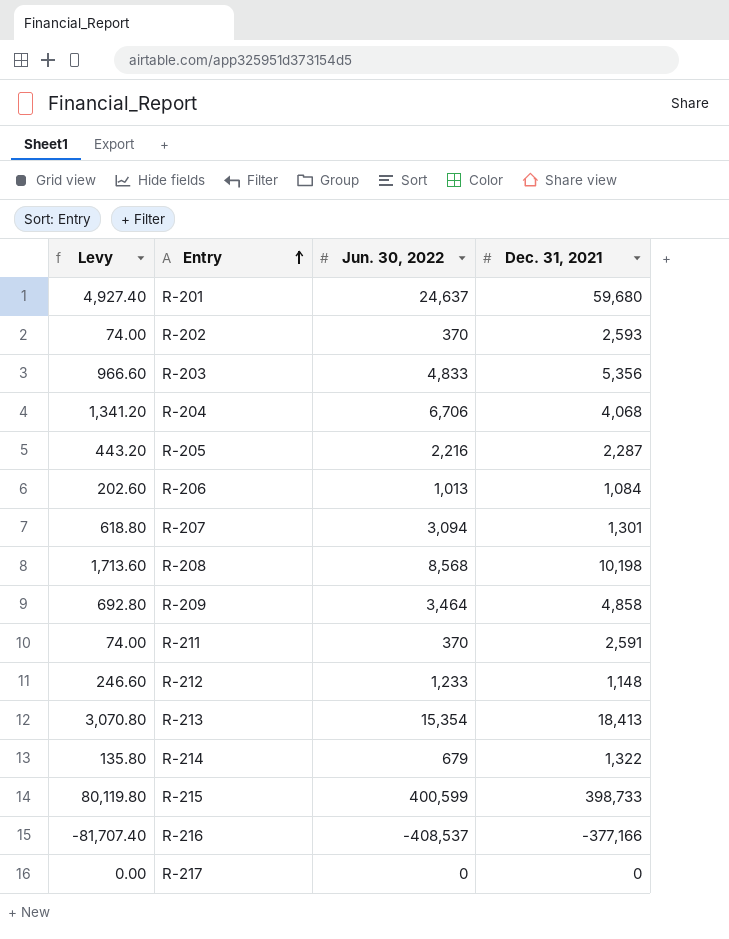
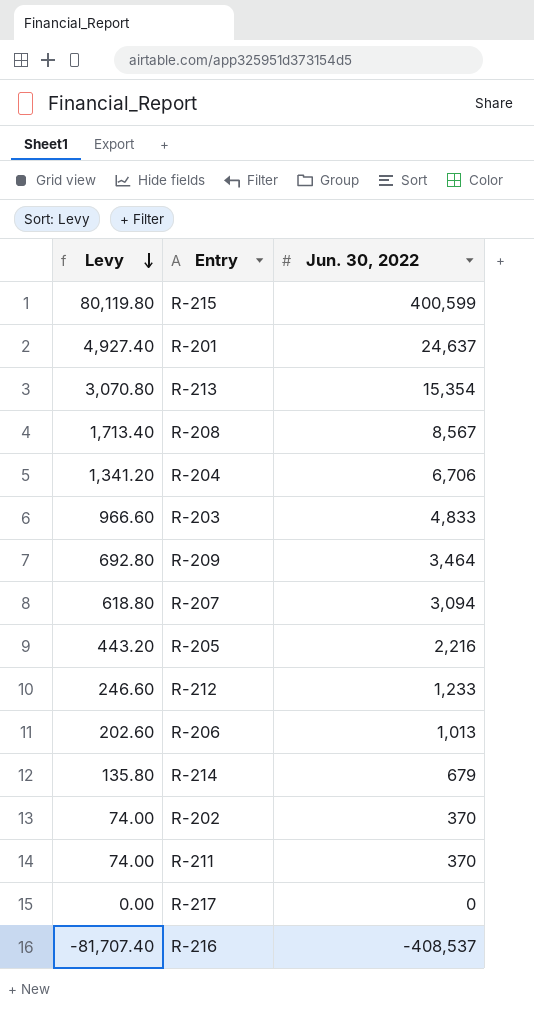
row order: Entry ascending -> Levy descending
column Dec. 31, 2021 | position: 4 -> none
R-208 | Levy: 1,713.60 -> 1,713.40
R-208 | Jun. 30, 2022: 8,568 -> 8,567

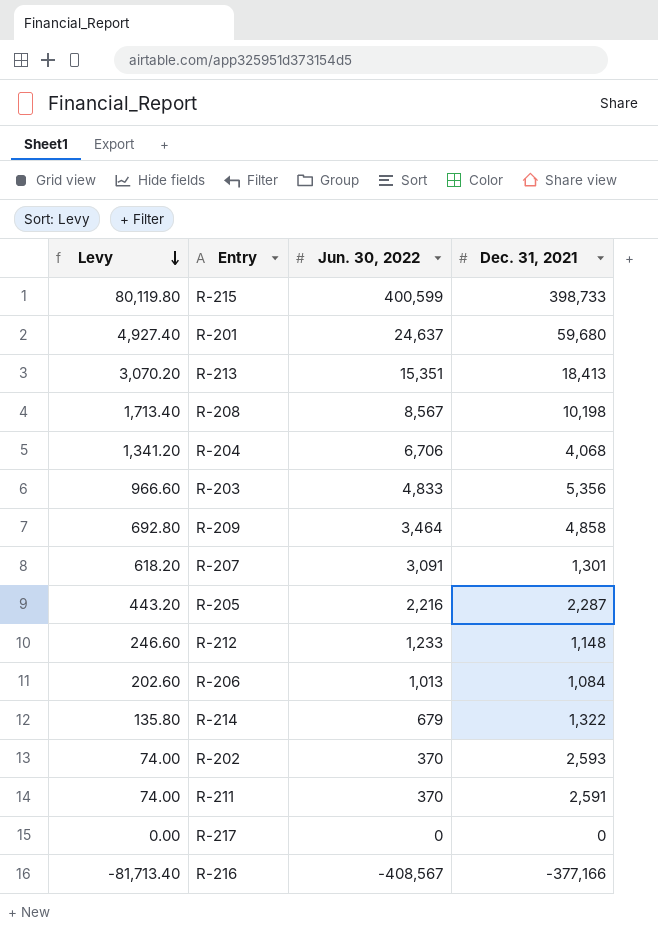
column Dec. 31, 2021 | position: none -> 4
R-213 | Levy: 3,070.80 -> 3,070.20
R-213 | Jun. 30, 2022: 15,354 -> 15,351
R-207 | Levy: 618.80 -> 618.20
R-207 | Jun. 30, 2022: 3,094 -> 3,091
R-216 | Levy: -81,707.40 -> -81,713.40
R-216 | Jun. 30, 2022: -408,537 -> -408,567

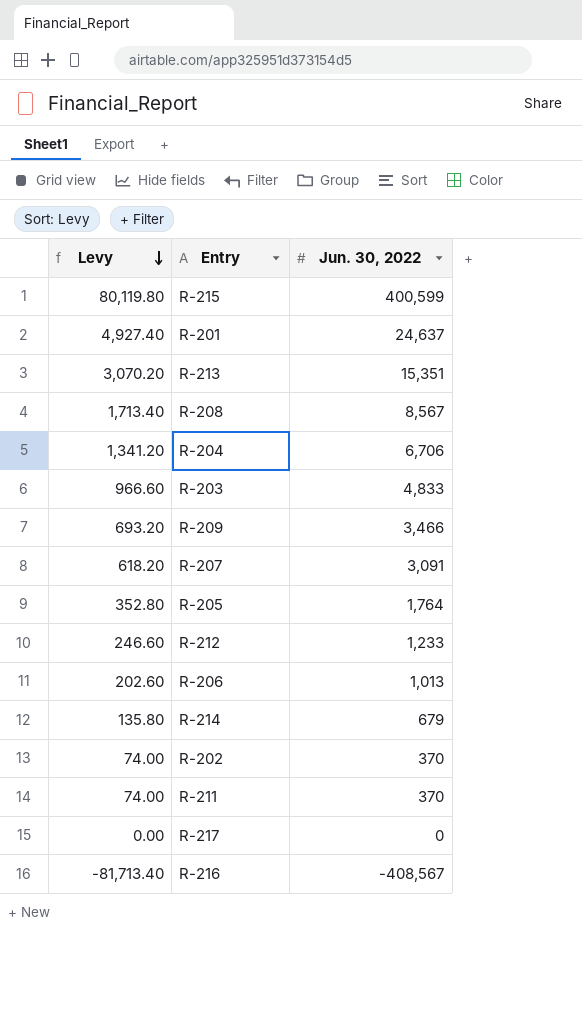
column Dec. 31, 2021 | position: 4 -> none
R-209 | Levy: 692.80 -> 693.20
R-209 | Jun. 30, 2022: 3,464 -> 3,466
R-205 | Levy: 443.20 -> 352.80
R-205 | Jun. 30, 2022: 2,216 -> 1,764

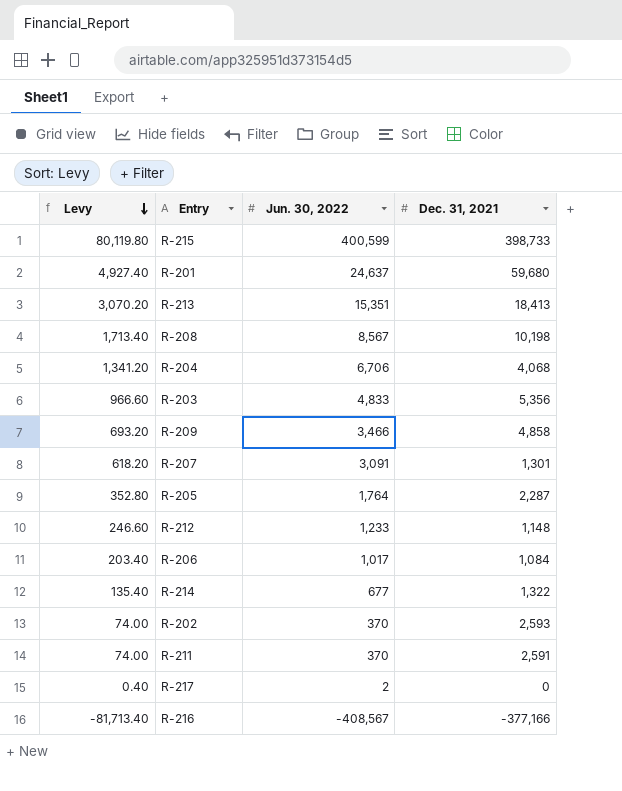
column Dec. 31, 2021 | position: none -> 4
R-206 | Levy: 202.60 -> 203.40
R-206 | Jun. 30, 2022: 1,013 -> 1,017
R-214 | Levy: 135.80 -> 135.40
R-214 | Jun. 30, 2022: 679 -> 677
R-217 | Levy: 0.00 -> 0.40
R-217 | Jun. 30, 2022: 0 -> 2

